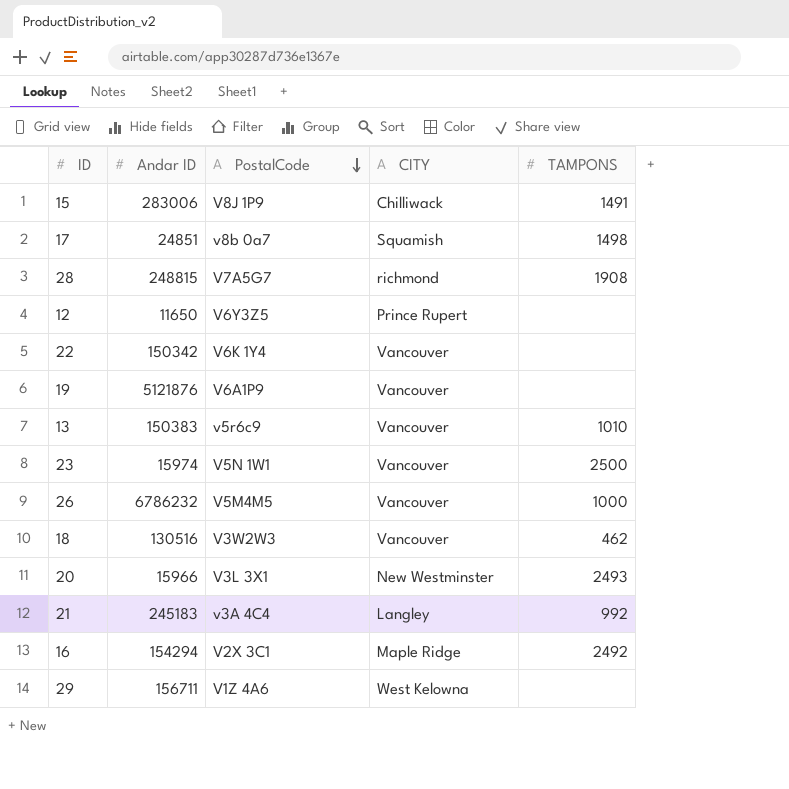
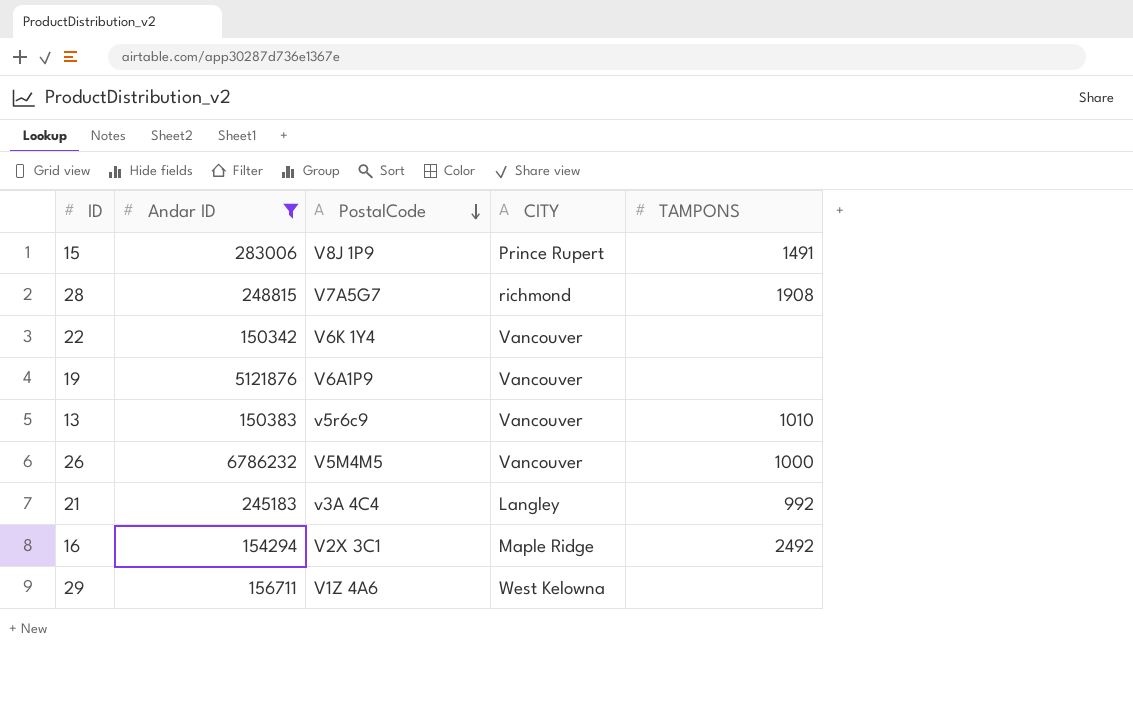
filter: none -> Andar ID >= 150342
15 | CITY: Chilliwack -> Prince Rupert

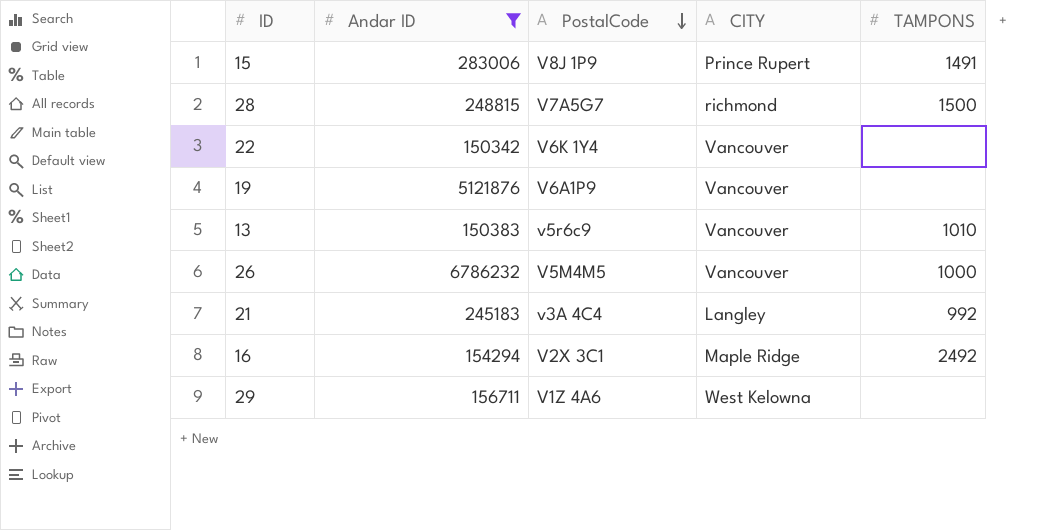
28 | TAMPONS: 1908 -> 1500

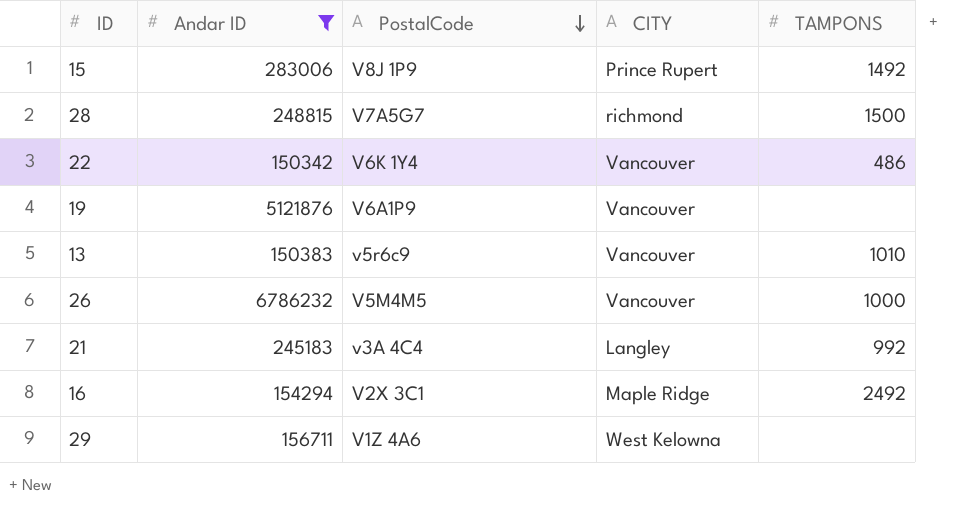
15 | TAMPONS: 1491 -> 1492
22 | TAMPONS: none -> 486

